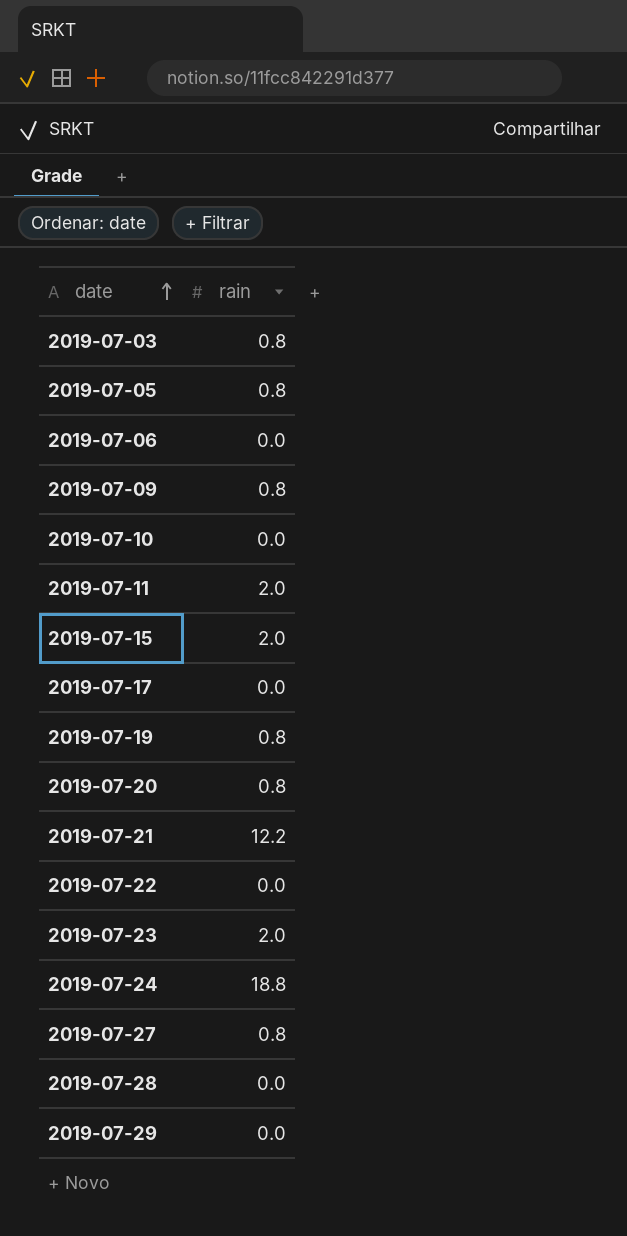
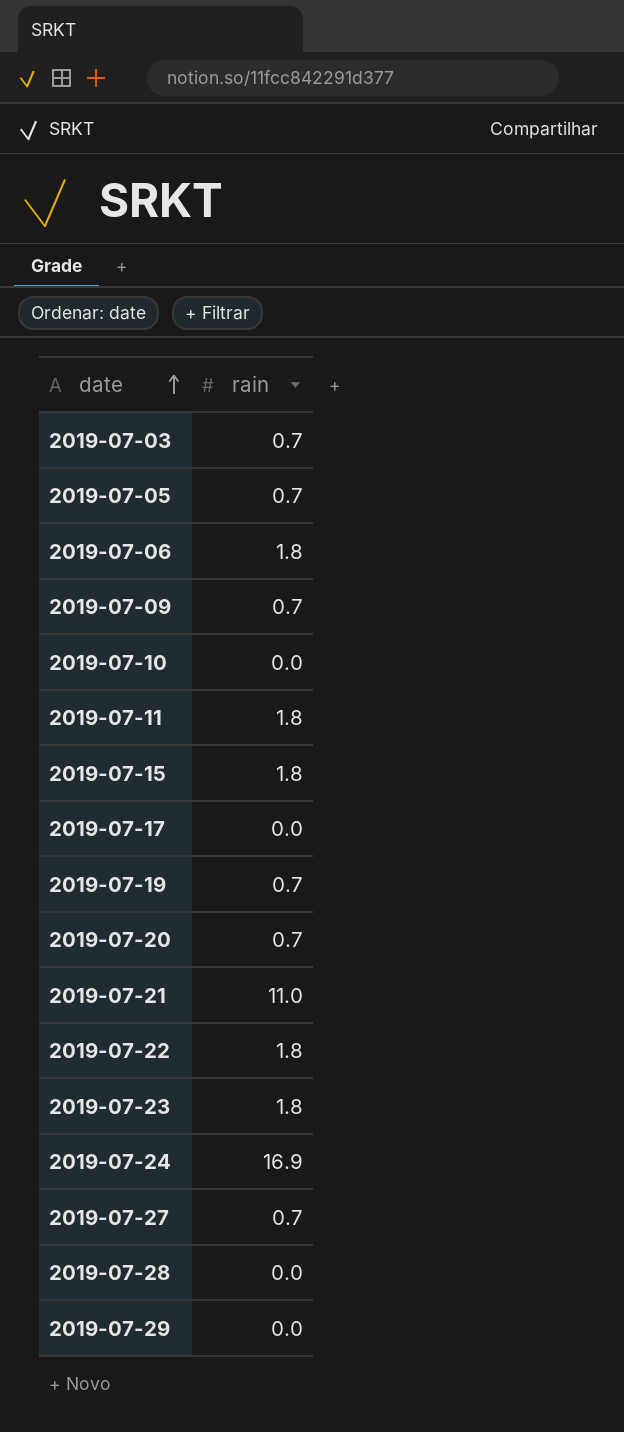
2019-07-03 | rain: 0.8 -> 0.7
2019-07-05 | rain: 0.8 -> 0.7
2019-07-06 | rain: 0.0 -> 1.8
2019-07-09 | rain: 0.8 -> 0.7
2019-07-11 | rain: 2.0 -> 1.8
2019-07-15 | rain: 2.0 -> 1.8
2019-07-19 | rain: 0.8 -> 0.7
2019-07-20 | rain: 0.8 -> 0.7
2019-07-21 | rain: 12.2 -> 11.0
2019-07-22 | rain: 0.0 -> 1.8
2019-07-23 | rain: 2.0 -> 1.8
2019-07-24 | rain: 18.8 -> 16.9
2019-07-27 | rain: 0.8 -> 0.7

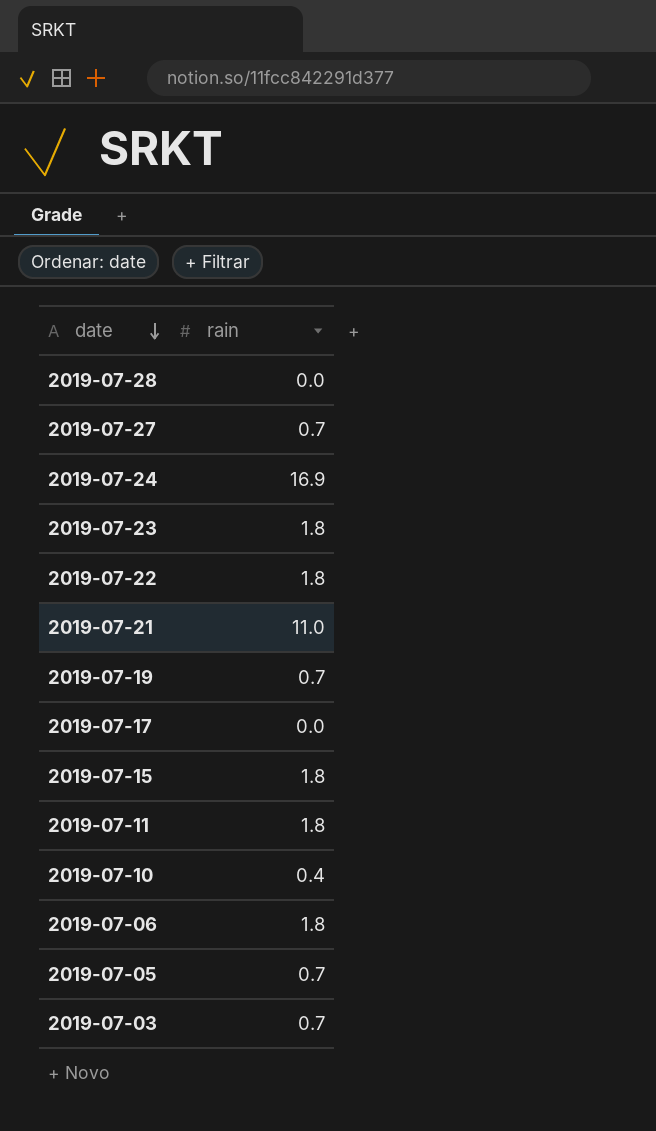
row order: date ascending -> date descending
row 2019-07-09: 0.7 -> none
row 2019-07-20: 0.7 -> none
row 2019-07-29: 0.0 -> none
2019-07-10 | rain: 0.0 -> 0.4

